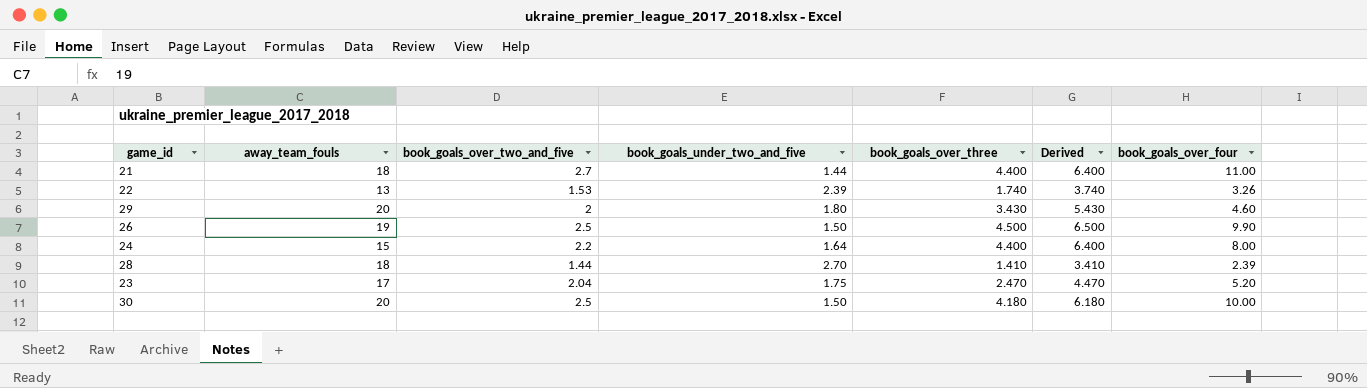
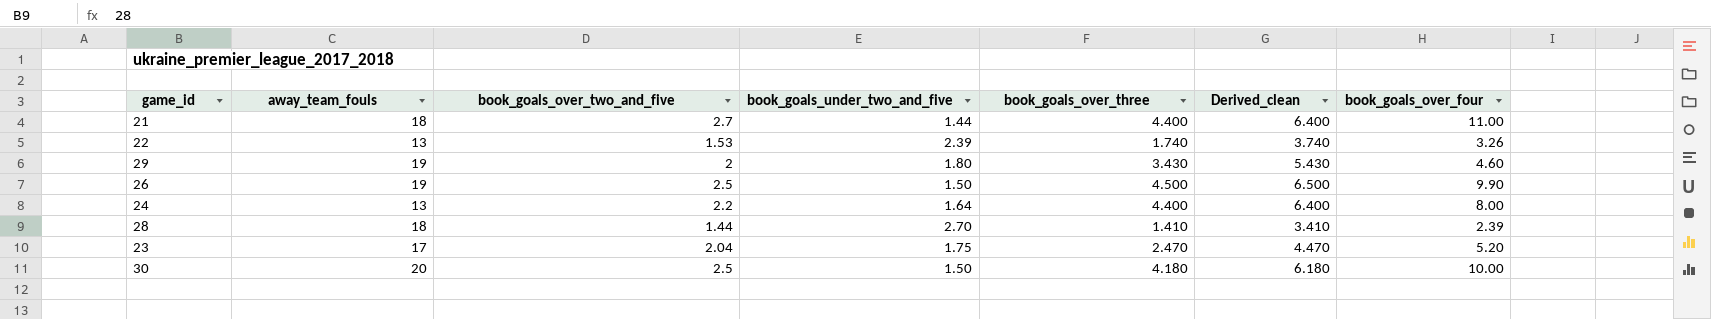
column name: Derived -> Derived_clean
29 | away_team_fouls: 20 -> 19
24 | away_team_fouls: 15 -> 13

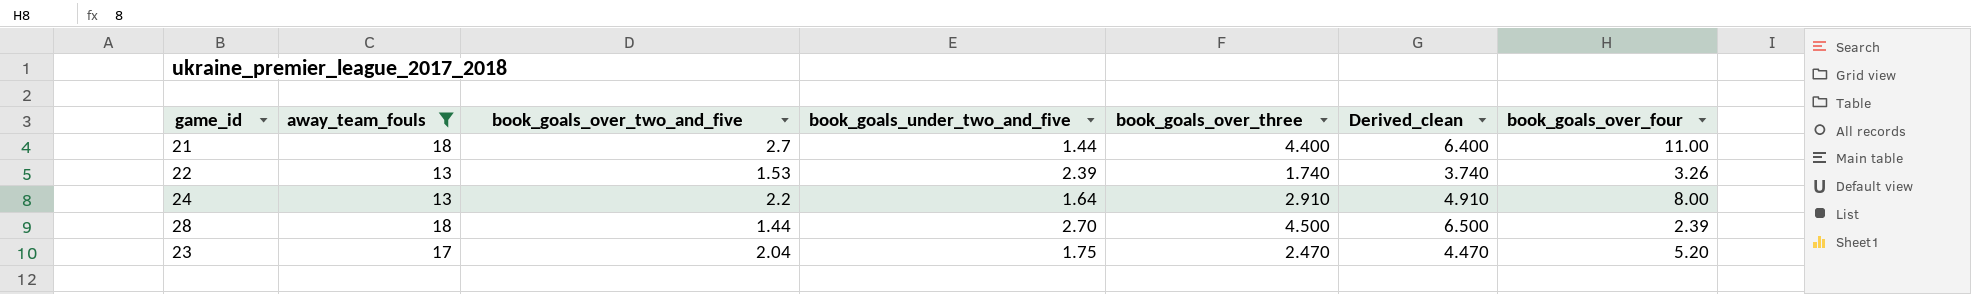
filter: none -> away_team_fouls <= 18
24 | book_goals_over_three: 4.400 -> 2.910
24 | Derived_clean: 6.400 -> 4.910
28 | book_goals_over_three: 1.410 -> 4.500
28 | Derived_clean: 3.410 -> 6.500

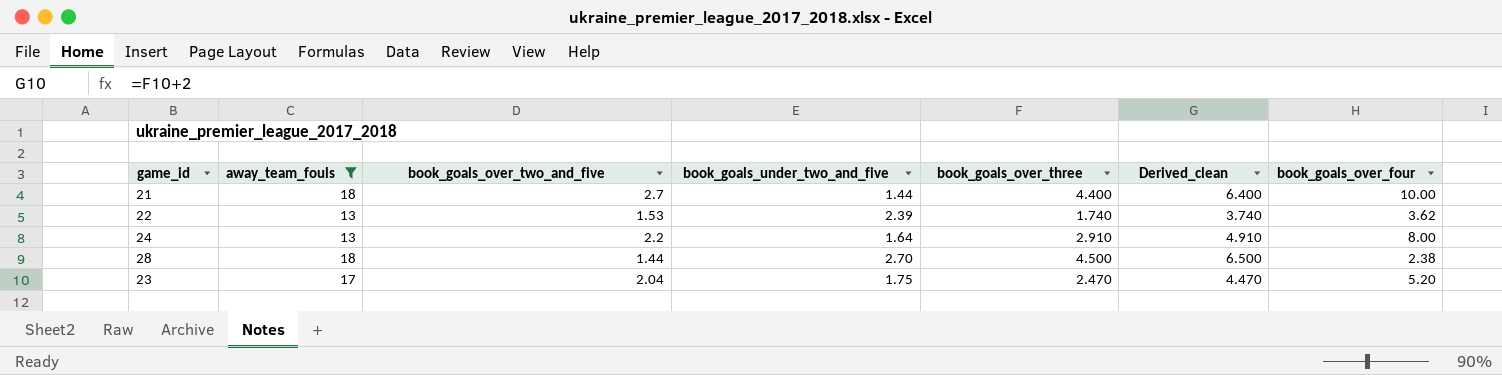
21 | book_goals_over_four: 11.00 -> 10.00
22 | book_goals_over_four: 3.26 -> 3.62
28 | book_goals_over_four: 2.39 -> 2.38

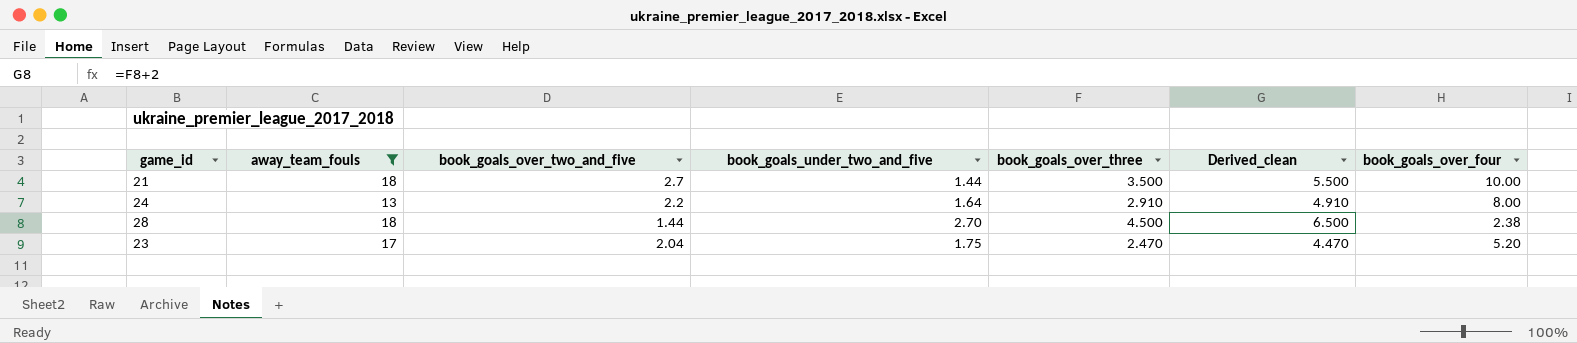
row 22: 13 | 1.53 | 2.39 | 1.740 | 3.740 | 3.62 -> none
21 | book_goals_over_three: 4.400 -> 3.500
21 | Derived_clean: 6.400 -> 5.500

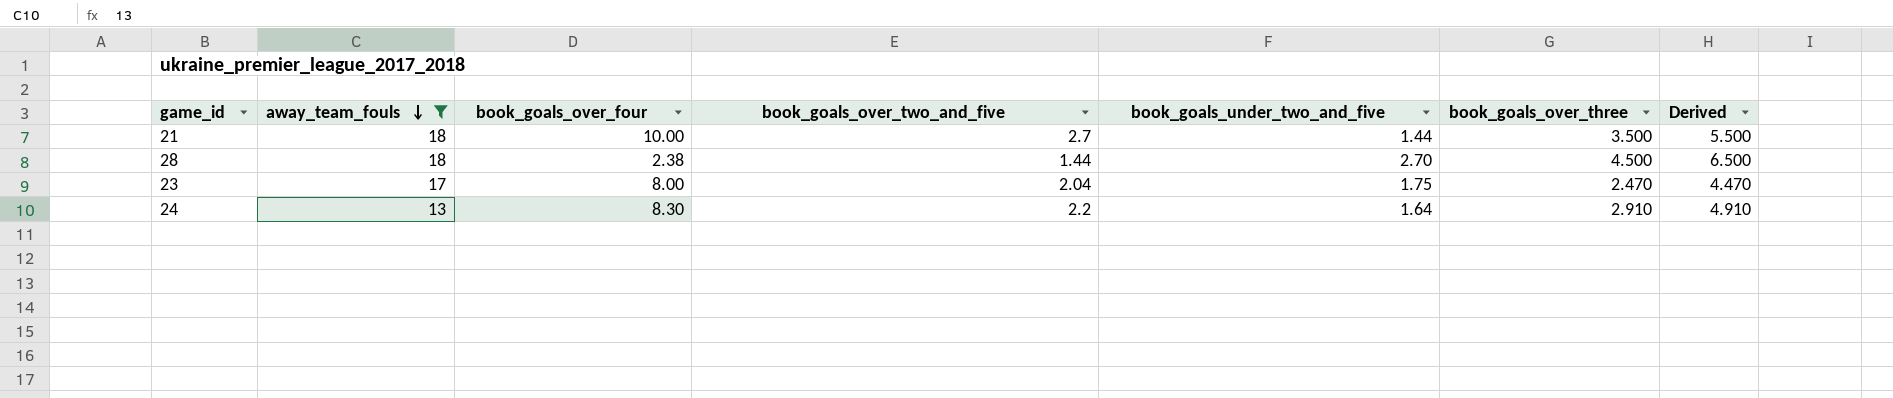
row order: none -> away_team_fouls descending
column book_goals_over_four | position: 7 -> 3
column name: Derived_clean -> Derived
23 | book_goals_over_four: 5.20 -> 8.00
24 | book_goals_over_four: 8.00 -> 8.30

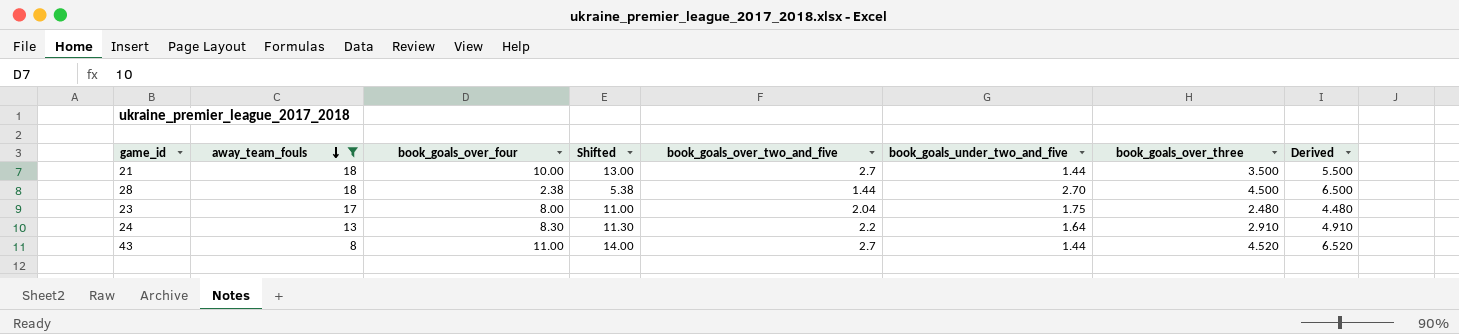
column Shifted | formula: none -> [book_goals_over_four] + 3
23 | book_goals_over_three: 2.470 -> 2.480
23 | Derived: 4.470 -> 4.480
row 43: none -> 8 | 11.00 | 14.00 | 2.7 | 1.44 | 4.520 | 6.520

